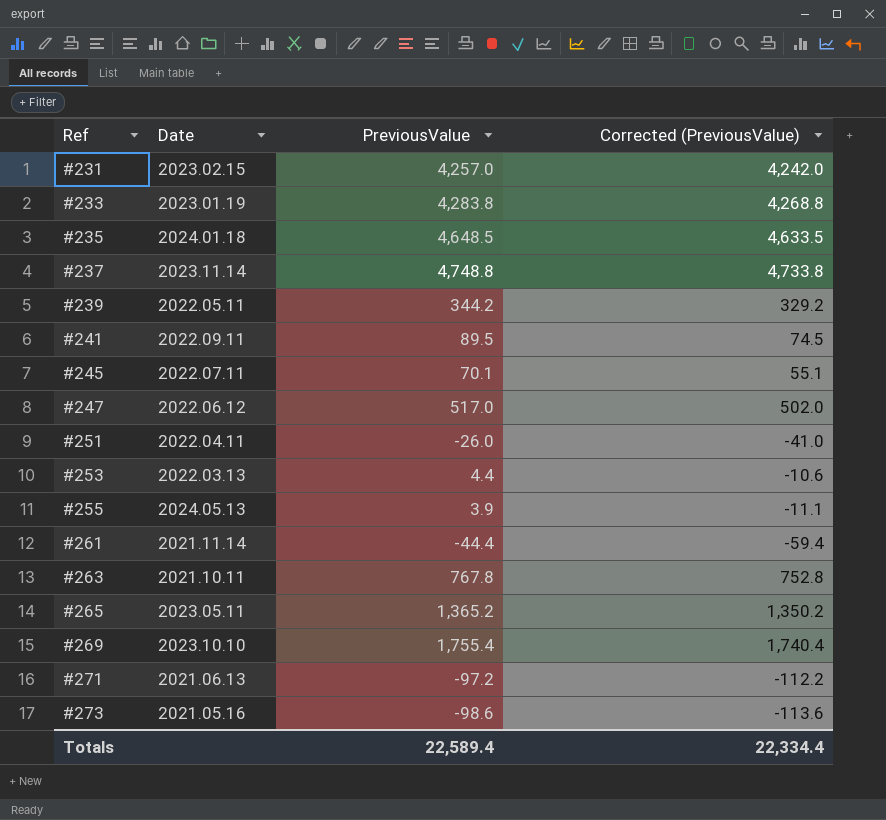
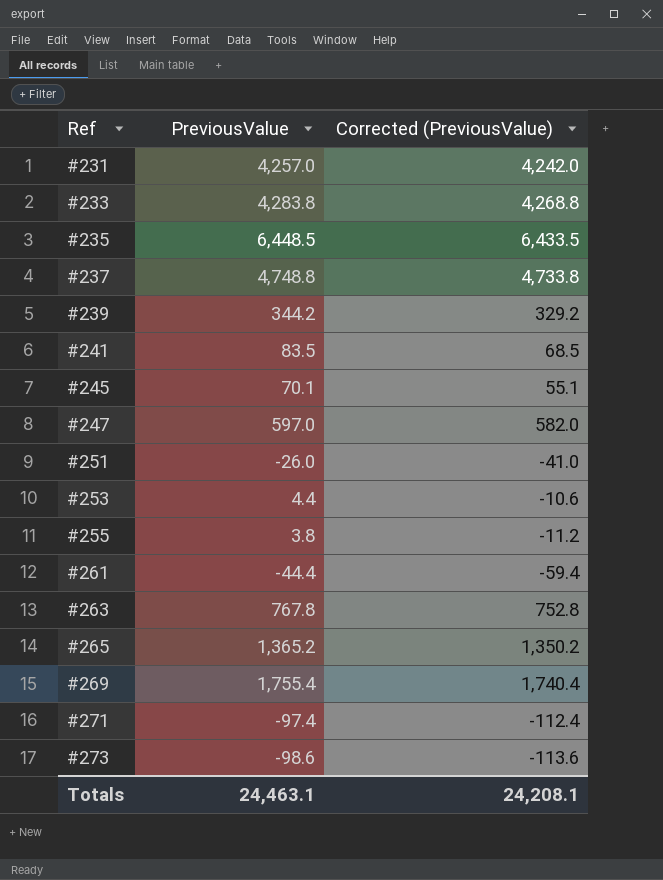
column Date | position: 2 -> none
#235 | PreviousValue: 4,648.5 -> 6,448.5
#235 | Corrected (PreviousValue): 4,633.5 -> 6,433.5
#241 | PreviousValue: 89.5 -> 83.5
#241 | Corrected (PreviousValue): 74.5 -> 68.5
#247 | PreviousValue: 517.0 -> 597.0
#247 | Corrected (PreviousValue): 502.0 -> 582.0
#255 | PreviousValue: 3.9 -> 3.8
#255 | Corrected (PreviousValue): -11.1 -> -11.2
#271 | PreviousValue: -97.2 -> -97.4
#271 | Corrected (PreviousValue): -112.2 -> -112.4
Totals | PreviousValue: 22,589.4 -> 24,463.1
Totals | Corrected (PreviousValue): 22,334.4 -> 24,208.1

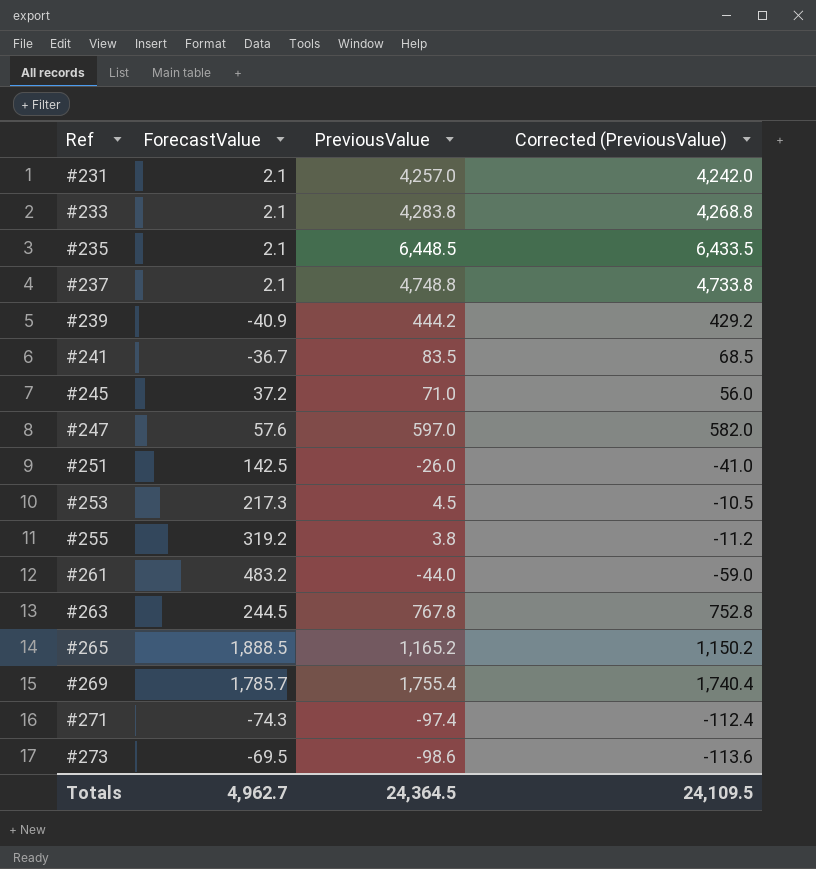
column ForecastValue | position: none -> 2
#239 | PreviousValue: 344.2 -> 444.2
#239 | Corrected (PreviousValue): 329.2 -> 429.2
#245 | PreviousValue: 70.1 -> 71.0
#245 | Corrected (PreviousValue): 55.1 -> 56.0
#253 | PreviousValue: 4.4 -> 4.5
#253 | Corrected (PreviousValue): -10.6 -> -10.5
#261 | PreviousValue: -44.4 -> -44.0
#261 | Corrected (PreviousValue): -59.4 -> -59.0
#265 | PreviousValue: 1,365.2 -> 1,165.2
#265 | Corrected (PreviousValue): 1,350.2 -> 1,150.2
Totals | PreviousValue: 24,463.1 -> 24,364.5
Totals | Corrected (PreviousValue): 24,208.1 -> 24,109.5

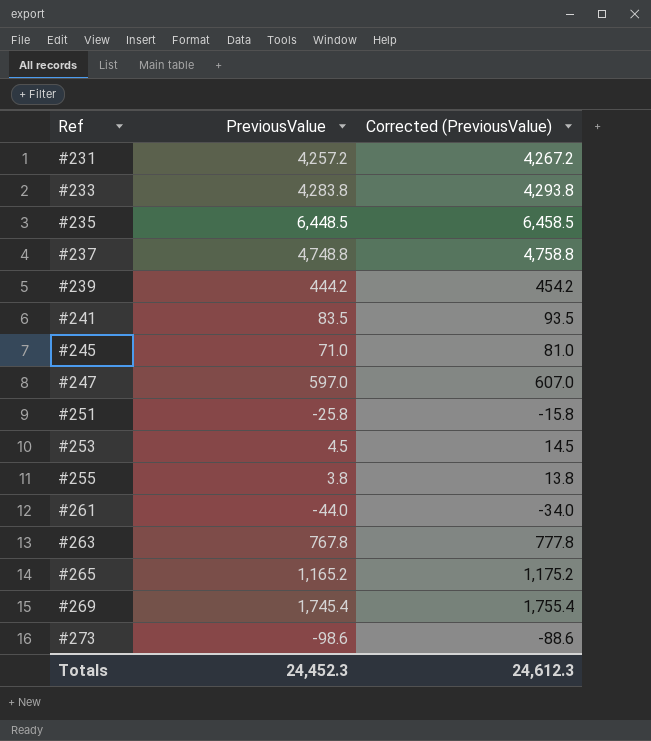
column ForecastValue | position: 2 -> none
column Corrected (PreviousValue) | formula: [PreviousValue] - 15 -> [PreviousValue] + 10
row #271: -74.3 | -97.4 | -112.4 -> none
#231 | PreviousValue: 4,257.0 -> 4,257.2
#251 | PreviousValue: -26.0 -> -25.8
#269 | PreviousValue: 1,755.4 -> 1,745.4
Totals | PreviousValue: 24,364.5 -> 24,452.3
Totals | Corrected (PreviousValue): 24,109.5 -> 24,612.3

